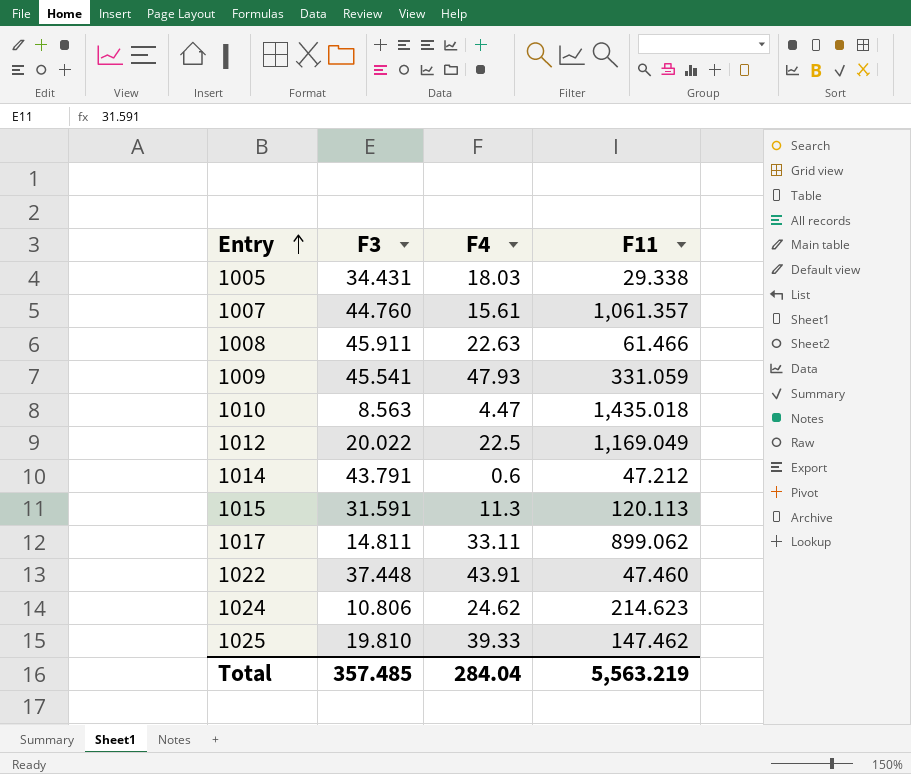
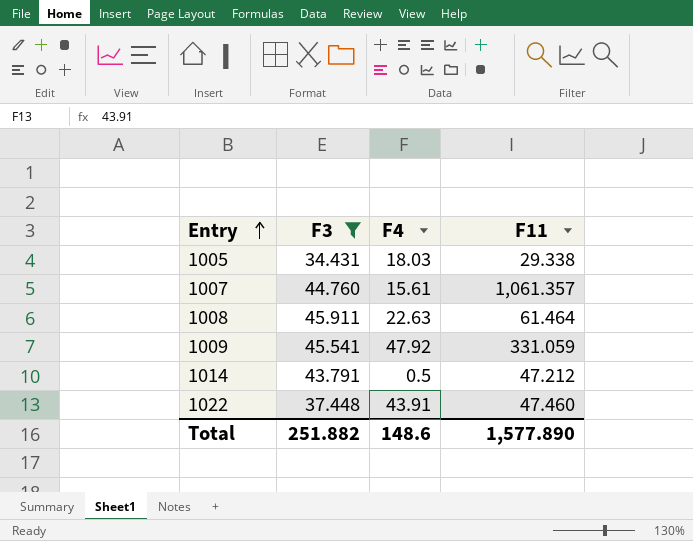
filter: none -> F3 >= 34.431
1008 | F11: 61.466 -> 61.464
1009 | F4: 47.93 -> 47.92
1014 | F4: 0.6 -> 0.5
Total | F3: 357.485 -> 251.882
Total | F4: 284.04 -> 148.6
Total | F11: 5,563.219 -> 1,577.890

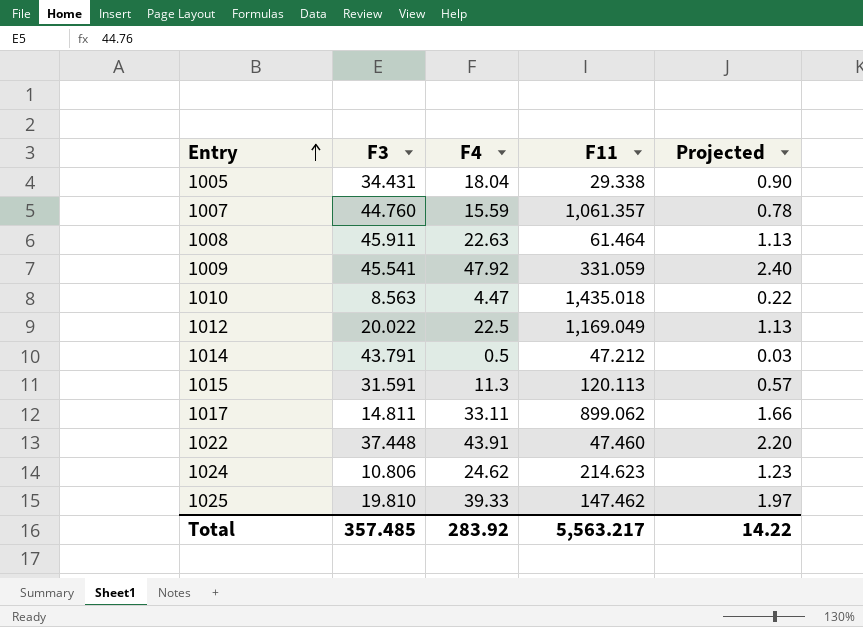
filter: F3 >= 34.431 -> none
column Projected | formula: none -> [F4] * 0.05
1005 | F4: 18.03 -> 18.04
1007 | F4: 15.61 -> 15.59
Total | F3: 251.882 -> 357.485
Total | F4: 148.6 -> 283.92
Total | F11: 1,577.890 -> 5,563.217

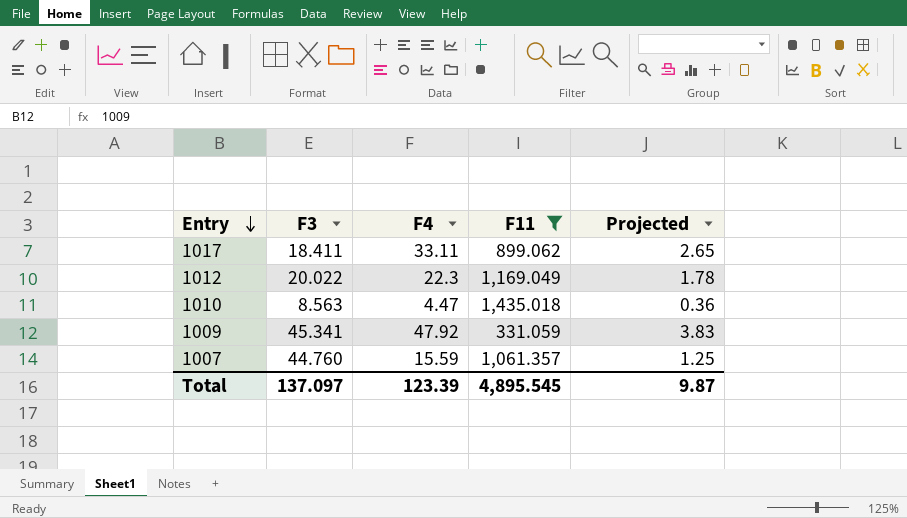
filter: none -> F11 >= 331.059
row order: Entry ascending -> Entry descending
column Projected | formula: [F4] * 0.05 -> [F4] * 0.08
1017 | F3: 14.811 -> 18.411
1012 | F4: 22.5 -> 22.3
1009 | F3: 45.541 -> 45.341
Total | F3: 357.485 -> 137.097
Total | F4: 283.92 -> 123.39
Total | F11: 5,563.217 -> 4,895.545
Total | Projected: 14.22 -> 9.87

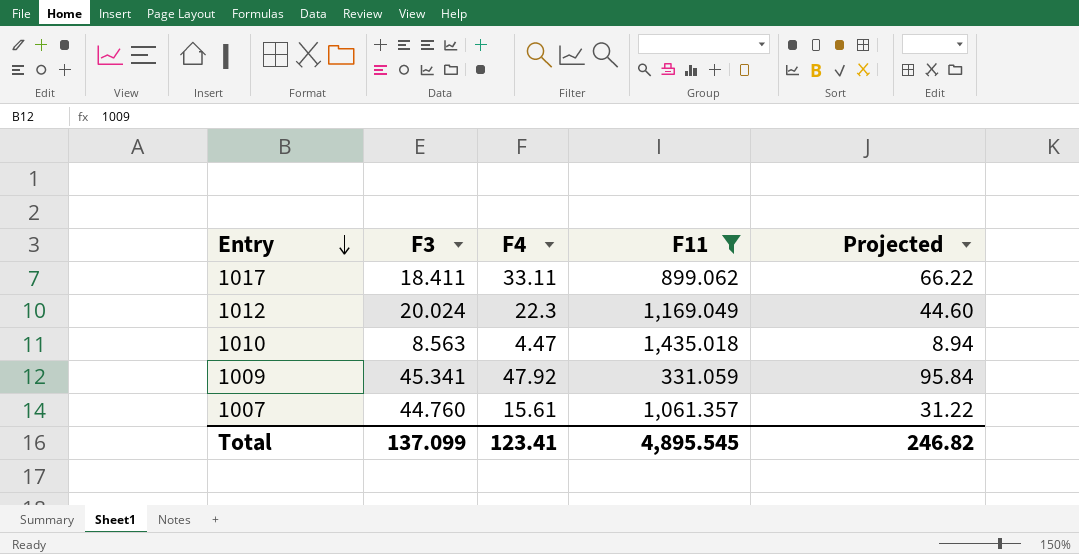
column Projected | formula: [F4] * 0.08 -> [F4] * 2
1012 | F3: 20.022 -> 20.024
1007 | F4: 15.59 -> 15.61
Total | F3: 137.097 -> 137.099
Total | F4: 123.39 -> 123.41
Total | Projected: 9.87 -> 246.82

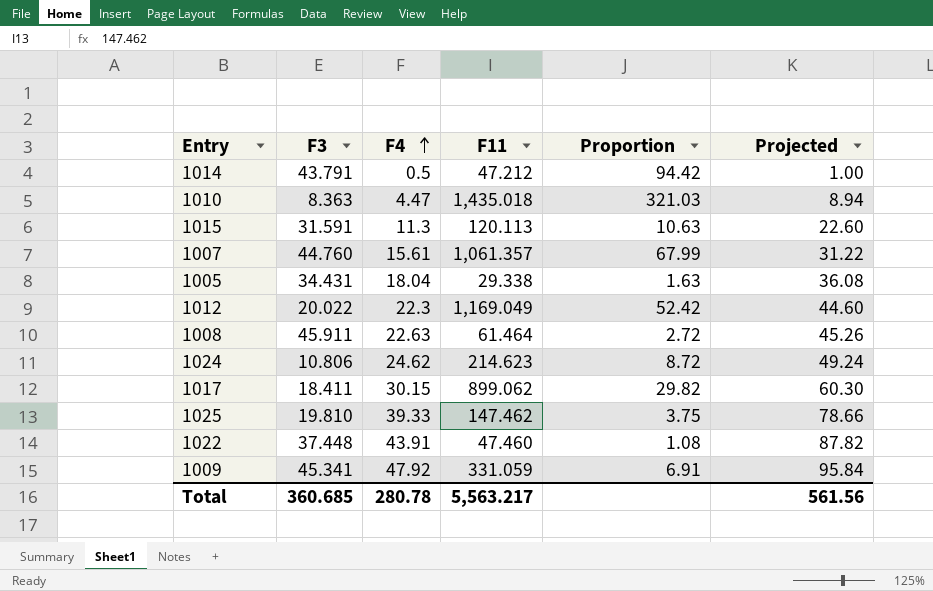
filter: F11 >= 331.059 -> none
row order: Entry descending -> F4 ascending
column Proportion | formula: none -> [F11] / [F4]
1010 | F3: 8.563 -> 8.363
1012 | F3: 20.024 -> 20.022
1017 | F4: 33.11 -> 30.15
1017 | Projected: 66.22 -> 60.30
Total | F3: 137.099 -> 360.685
Total | F4: 123.41 -> 280.78
Total | F11: 4,895.545 -> 5,563.217
Total | Projected: 246.82 -> 561.56

